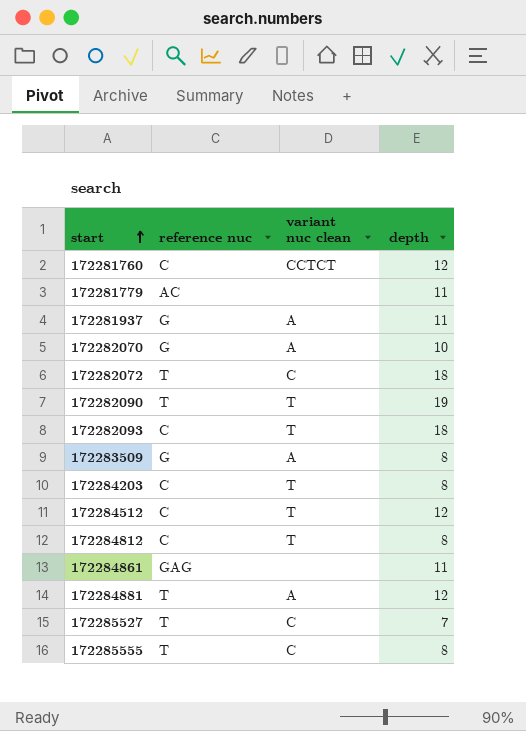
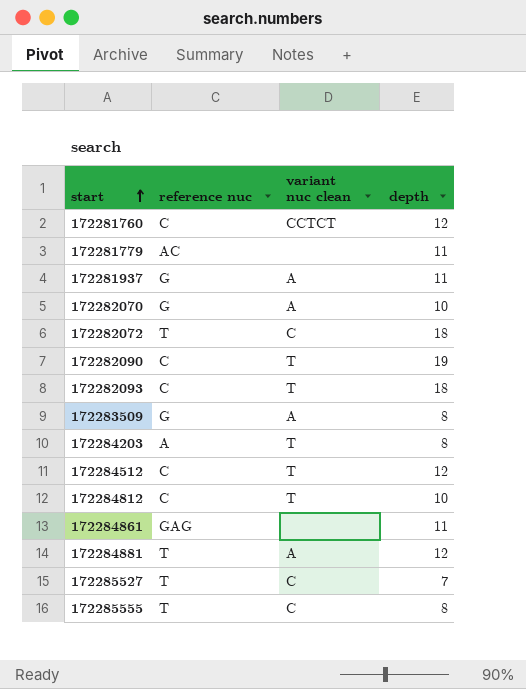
172282090 | reference nuc: T -> C
172284203 | reference nuc: C -> A
172284812 | depth: 8 -> 10

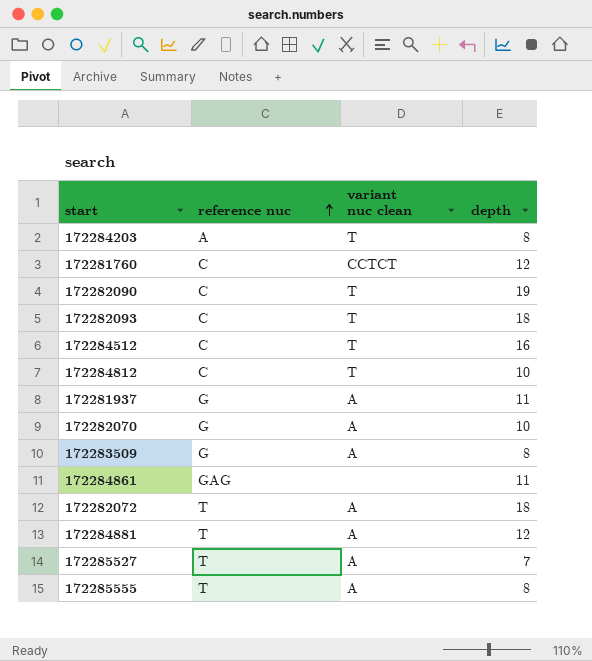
row order: start ascending -> reference nuc ascending
row 172281779: AC | none | 11 -> none
172284512 | depth: 12 -> 16
172282072 | variant nuc clean: C -> A
172285527 | variant nuc clean: C -> A
172285555 | variant nuc clean: C -> A

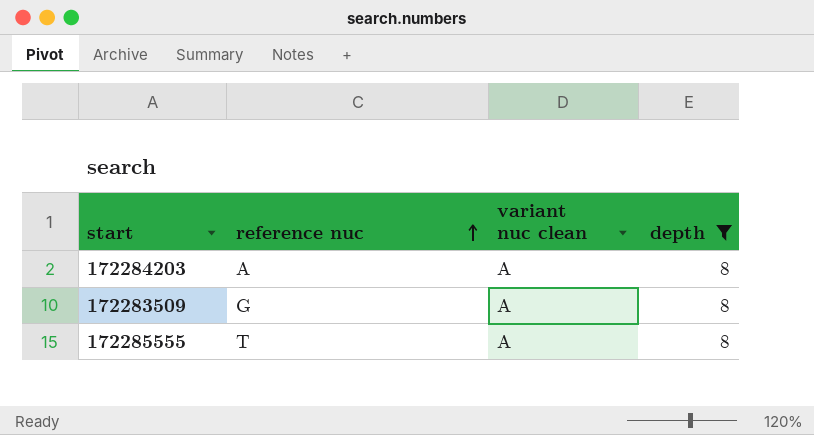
filter: none -> depth = 8
172284203 | variant nuc clean: T -> A

